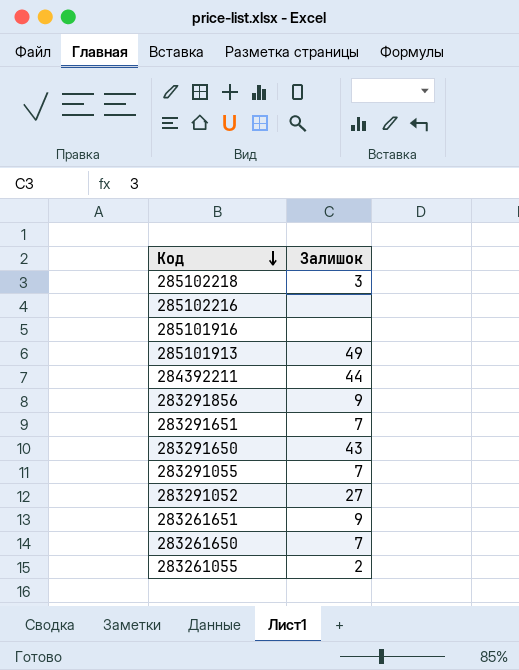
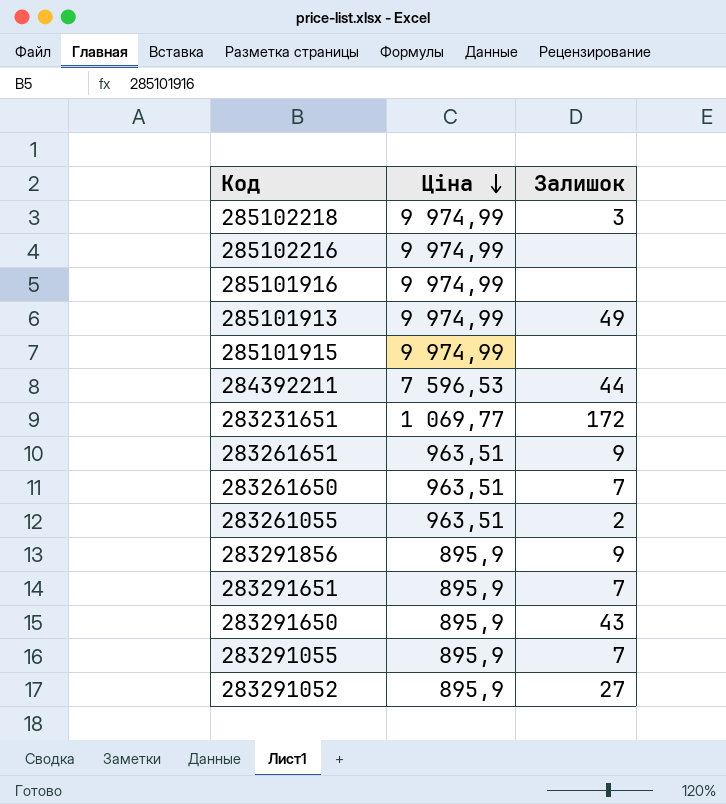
row order: Код descending -> Ціна descending
column Ціна | position: none -> 2
row 285101915: none -> 9 974,99 | none
row 283231651: none -> 1 069,77 | 172

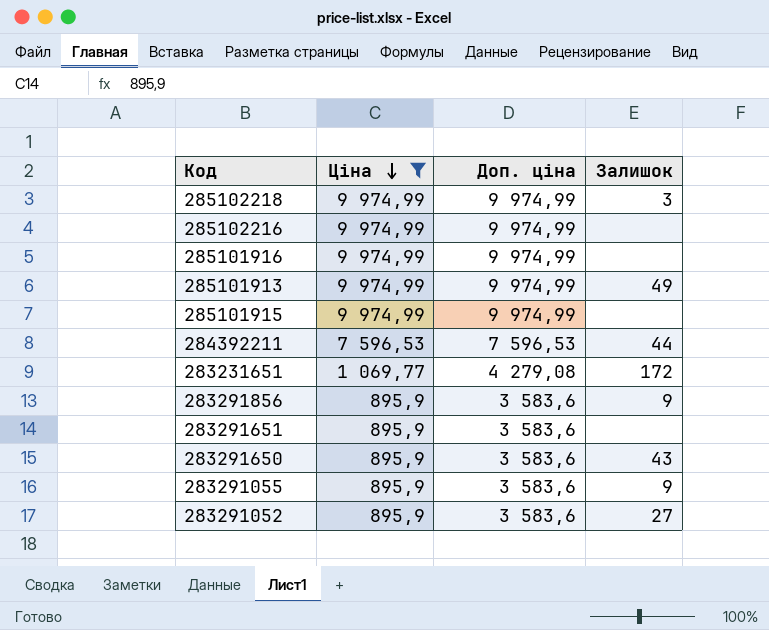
filter: none -> Ціна != 963,51
column Доп. ціна | position: none -> 3
283291651 | Залишок: 7 -> none
283291055 | Залишок: 7 -> 9

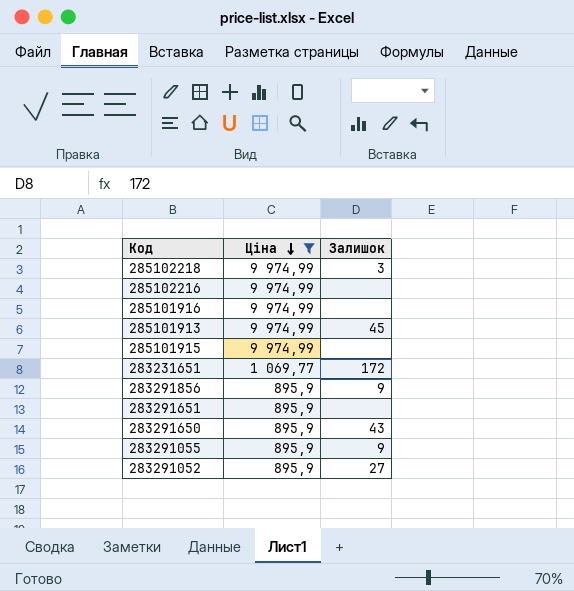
column Доп. ціна | position: 3 -> none
row 284392211: 7 596,53 | 7 596,53 | 44 -> none
285101913 | Залишок: 49 -> 45

